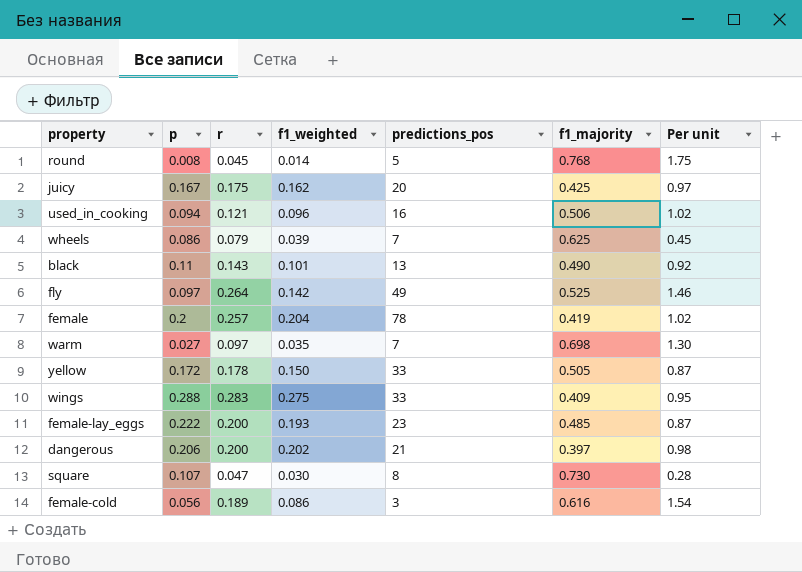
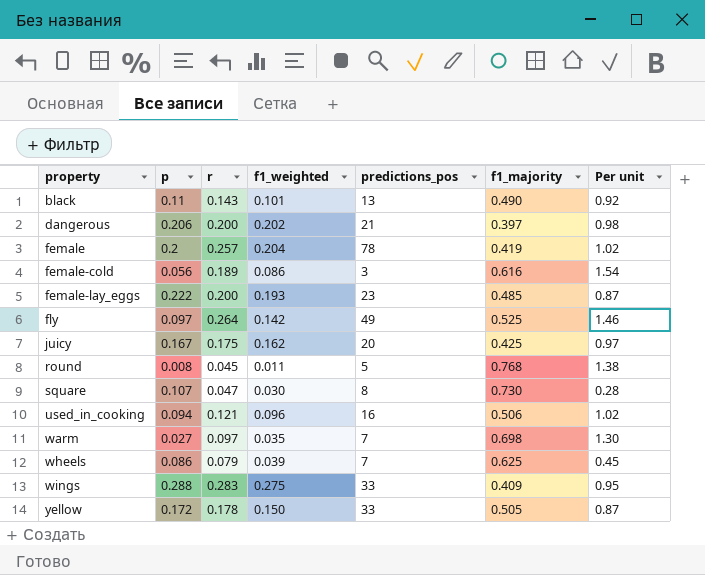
row order: none -> property ascending
round | f1_weighted: 0.014 -> 0.011
round | Per unit: 1.75 -> 1.38

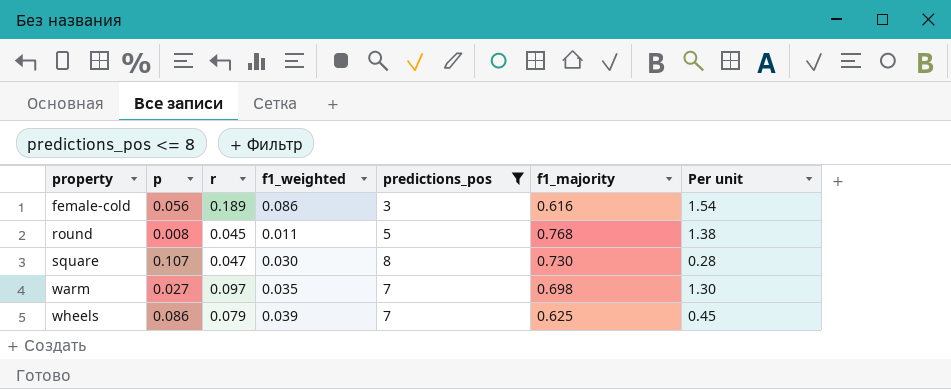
filter: none -> predictions_pos <= 8

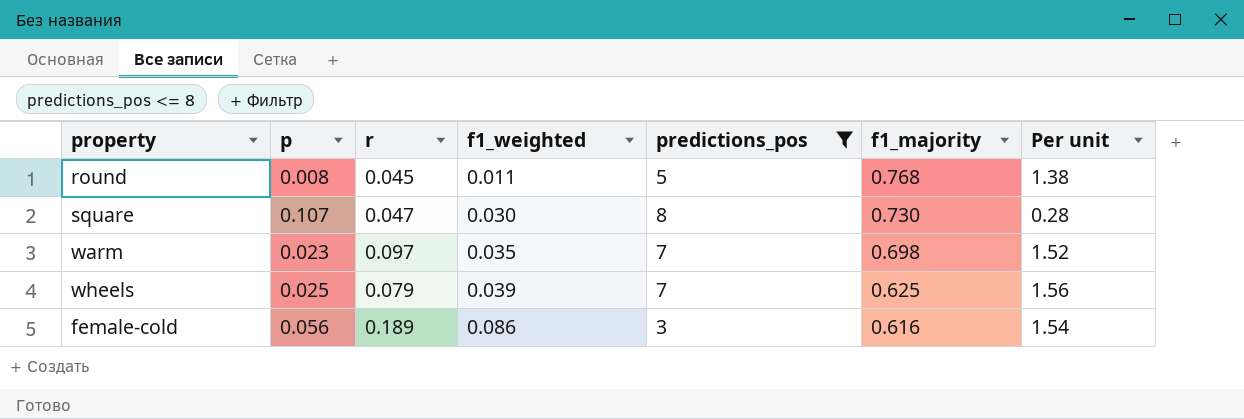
row order: property ascending -> f1_weighted ascending
warm | p: 0.027 -> 0.023
warm | Per unit: 1.30 -> 1.52
wheels | p: 0.086 -> 0.025
wheels | Per unit: 0.45 -> 1.56

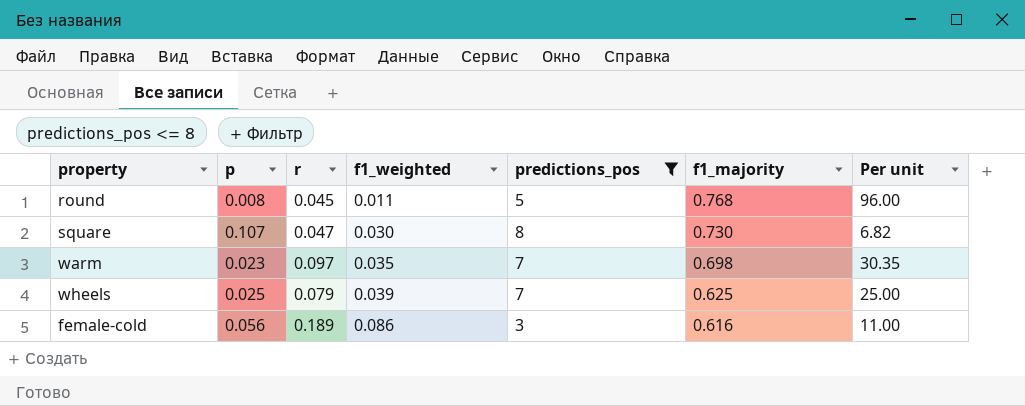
column Per unit | formula: [f1_weighted] / [p] -> [f1_majority] / [p]

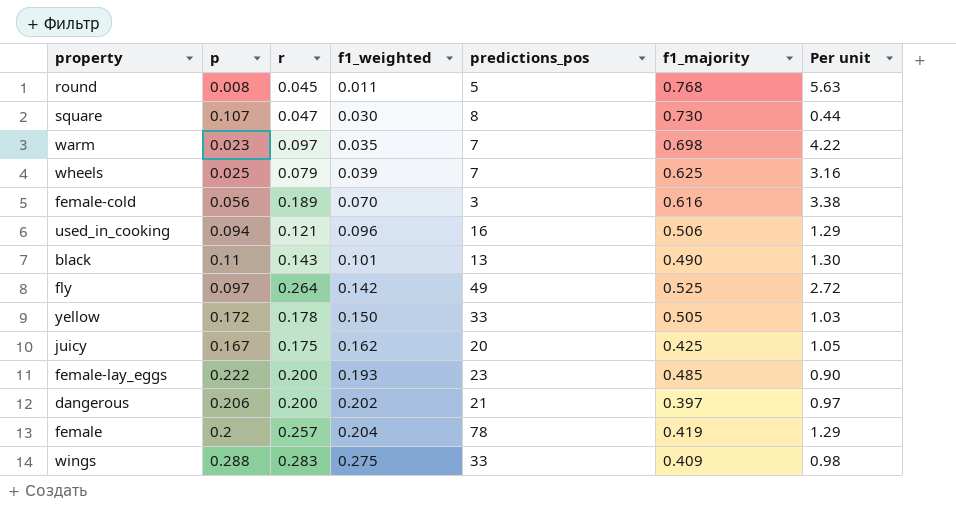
filter: predictions_pos <= 8 -> none
column Per unit | formula: [f1_majority] / [p] -> [r] / [p]
female-cold | f1_weighted: 0.086 -> 0.070

